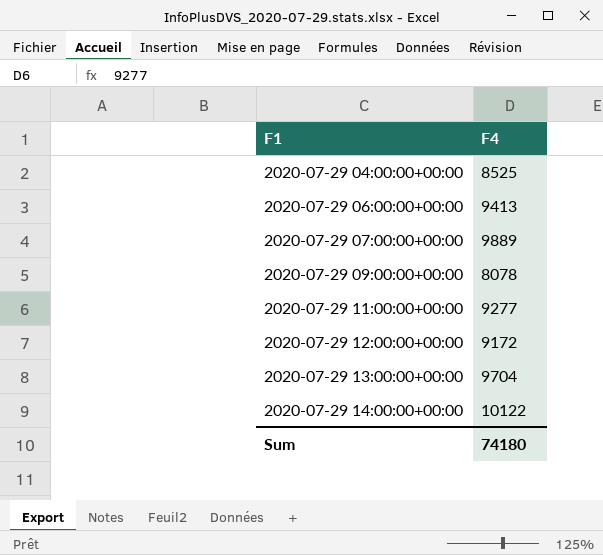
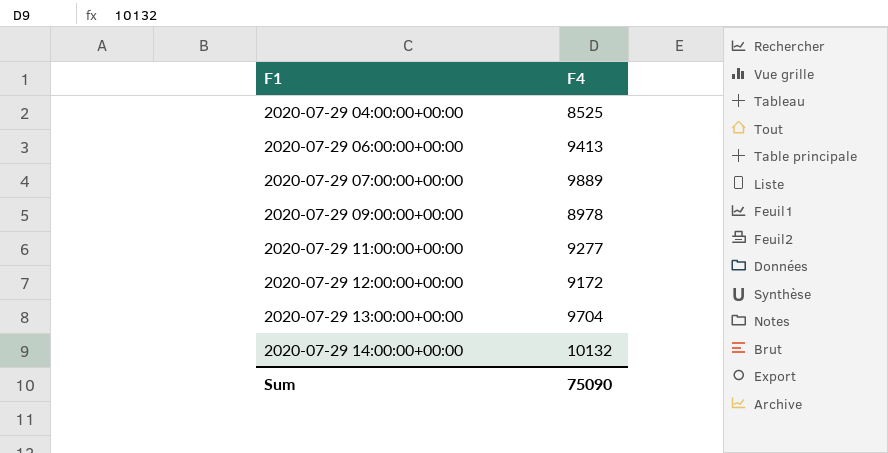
2020-07-29 09:00:00+00:00 | F4: 8078 -> 8978
2020-07-29 14:00:00+00:00 | F4: 10122 -> 10132
Sum | F4: 74180 -> 75090

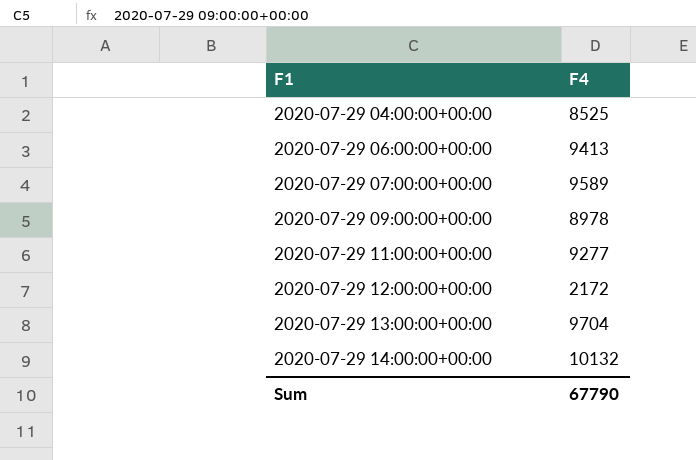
2020-07-29 07:00:00+00:00 | F4: 9889 -> 9589
2020-07-29 12:00:00+00:00 | F4: 9172 -> 2172
Sum | F4: 75090 -> 67790

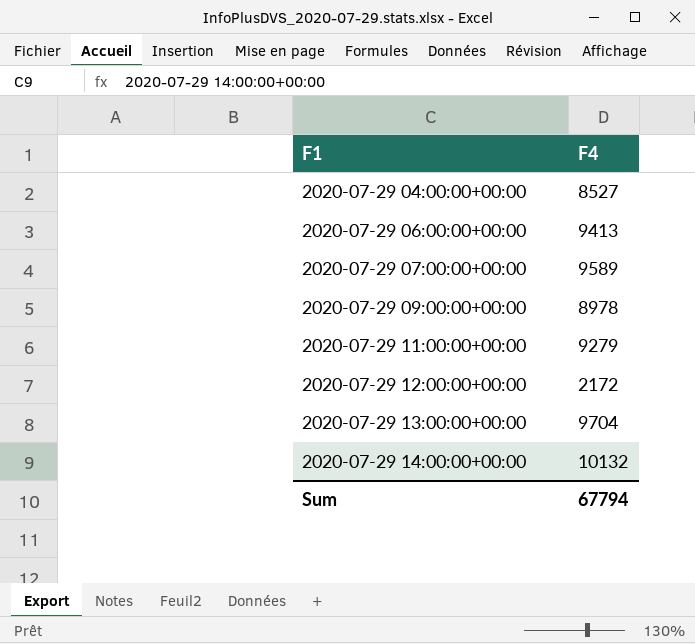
2020-07-29 04:00:00+00:00 | F4: 8525 -> 8527
2020-07-29 11:00:00+00:00 | F4: 9277 -> 9279
Sum | F4: 67790 -> 67794

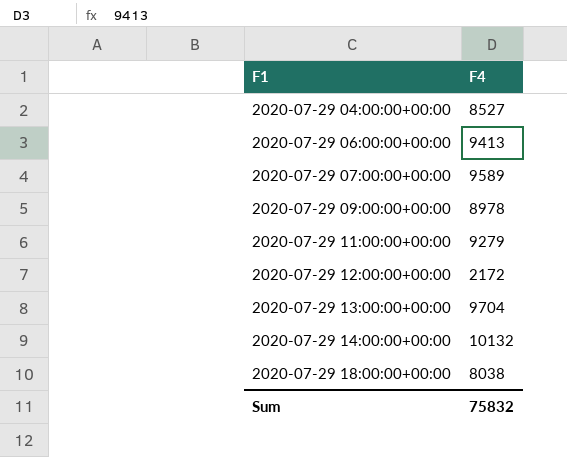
row 2020-07-29 18:00:00+00:00: none -> 8038
Sum | F4: 67794 -> 75832

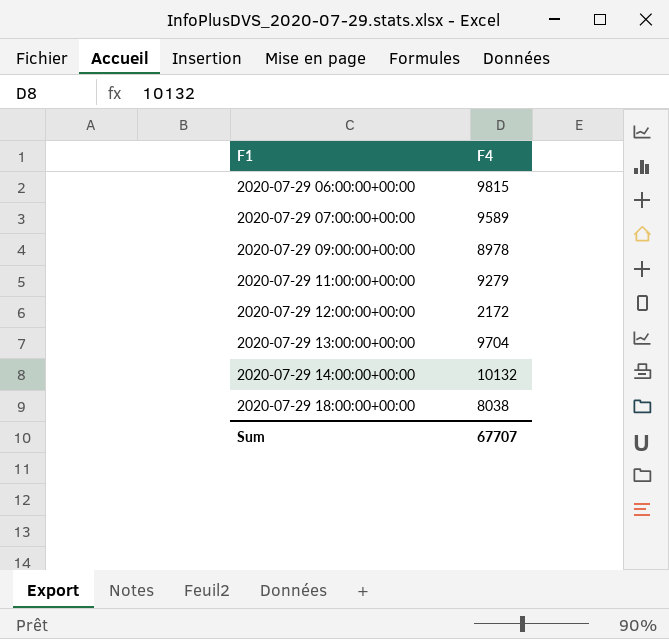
row 2020-07-29 04:00:00+00:00: 8527 -> none
2020-07-29 06:00:00+00:00 | F4: 9413 -> 9815
Sum | F4: 75832 -> 67707

